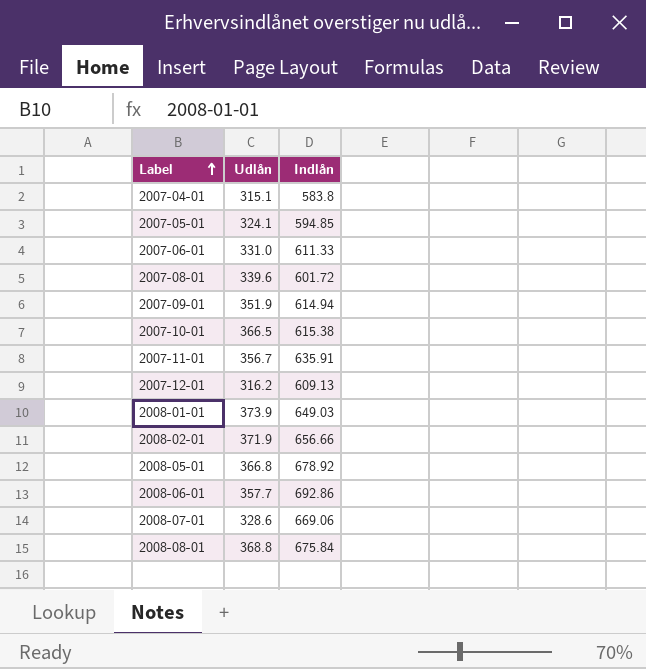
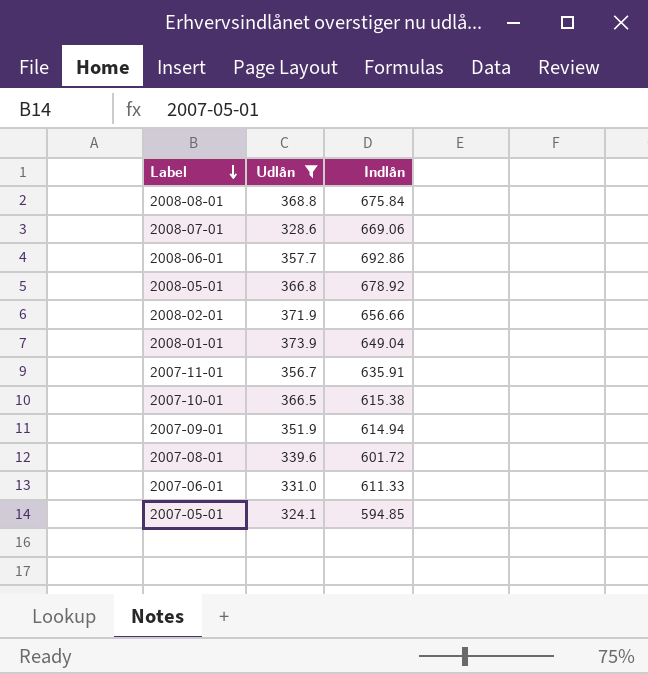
filter: none -> Udlån >= 324.1
row order: Label ascending -> Label descending
2008-01-01 | Indlån: 649.03 -> 649.04

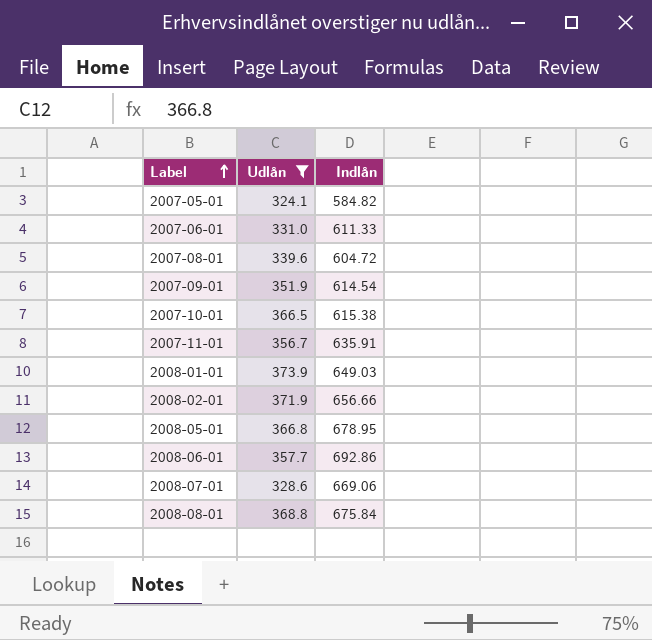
row order: Label descending -> Label ascending
2007-05-01 | Indlån: 594.85 -> 584.82
2007-08-01 | Indlån: 601.72 -> 604.72
2007-09-01 | Indlån: 614.94 -> 614.54
2008-01-01 | Indlån: 649.04 -> 649.03
2008-05-01 | Indlån: 678.92 -> 678.95

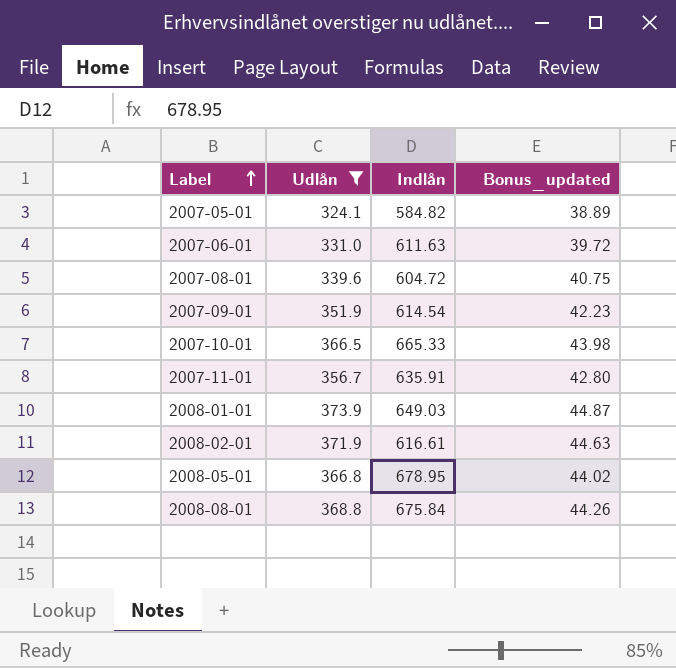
column Bonus_updated | formula: none -> [Udlån] * 0.12
row 2008-06-01: 357.7 | 692.86 -> none
row 2008-07-01: 328.6 | 669.06 -> none
2007-06-01 | Indlån: 611.33 -> 611.63
2007-10-01 | Indlån: 615.38 -> 665.33
2008-02-01 | Indlån: 656.66 -> 616.61

